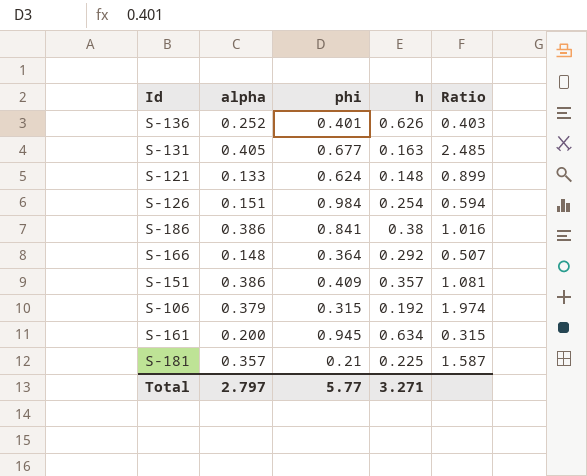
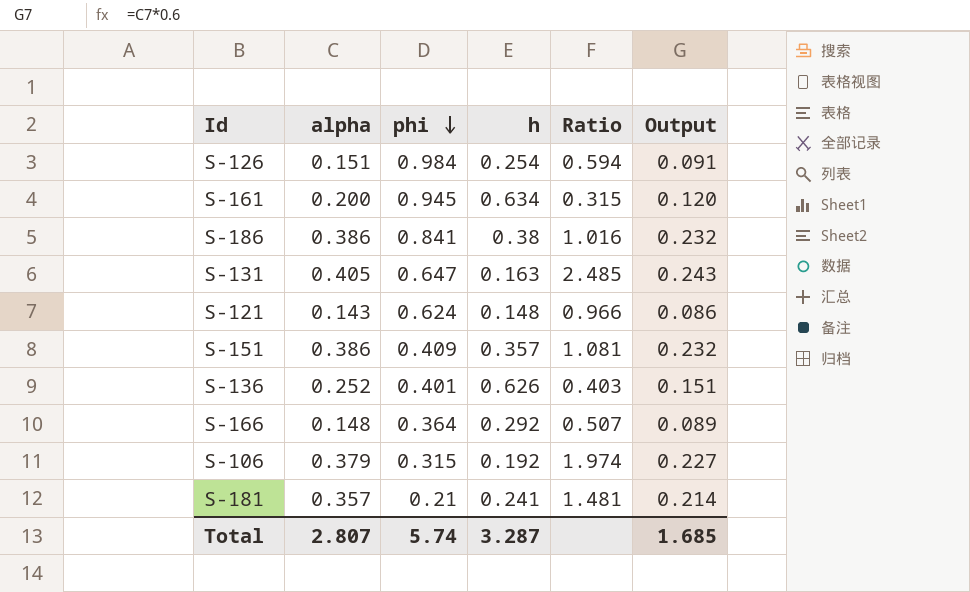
row order: none -> phi descending
column Output | formula: none -> [alpha] * 0.6
S-131 | phi: 0.677 -> 0.647
S-121 | alpha: 0.133 -> 0.143
S-121 | Ratio: 0.899 -> 0.966
S-181 | h: 0.225 -> 0.241
S-181 | Ratio: 1.587 -> 1.481
Total | alpha: 2.797 -> 2.807
Total | phi: 5.77 -> 5.74
Total | h: 3.271 -> 3.287

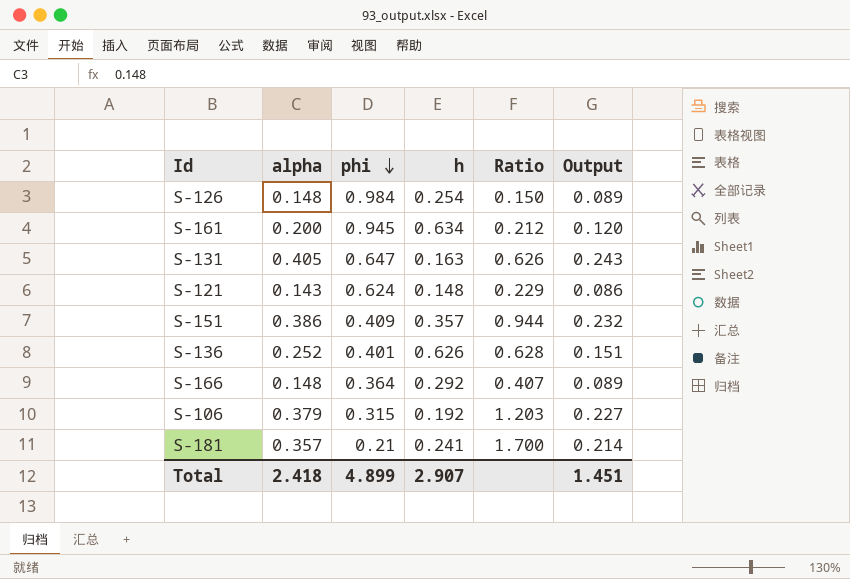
column Ratio | formula: [alpha] / [h] -> [alpha] / [phi]
row S-186: 0.386 | 0.841 | 0.38 | 1.016 | 0.232 -> none
S-126 | alpha: 0.151 -> 0.148
S-126 | Output: 0.091 -> 0.089
Total | alpha: 2.807 -> 2.418
Total | phi: 5.74 -> 4.899
Total | h: 3.287 -> 2.907
Total | Output: 1.685 -> 1.451

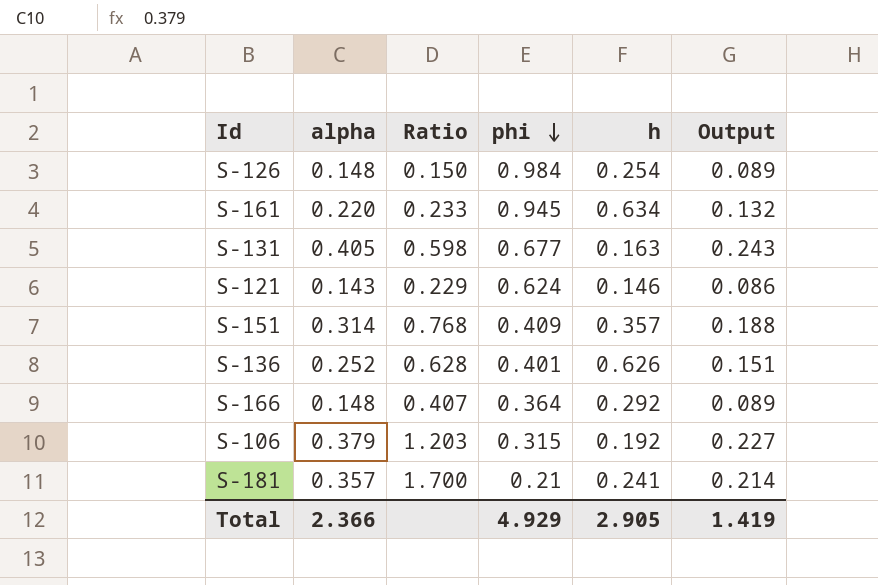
column Ratio | position: 5 -> 3
S-161 | alpha: 0.200 -> 0.220
S-161 | Ratio: 0.212 -> 0.233
S-161 | Output: 0.120 -> 0.132
S-131 | Ratio: 0.626 -> 0.598
S-131 | phi: 0.647 -> 0.677
S-121 | h: 0.148 -> 0.146
S-151 | alpha: 0.386 -> 0.314
S-151 | Ratio: 0.944 -> 0.768
S-151 | Output: 0.232 -> 0.188
Total | alpha: 2.418 -> 2.366
Total | phi: 4.899 -> 4.929
Total | h: 2.907 -> 2.905
Total | Output: 1.451 -> 1.419

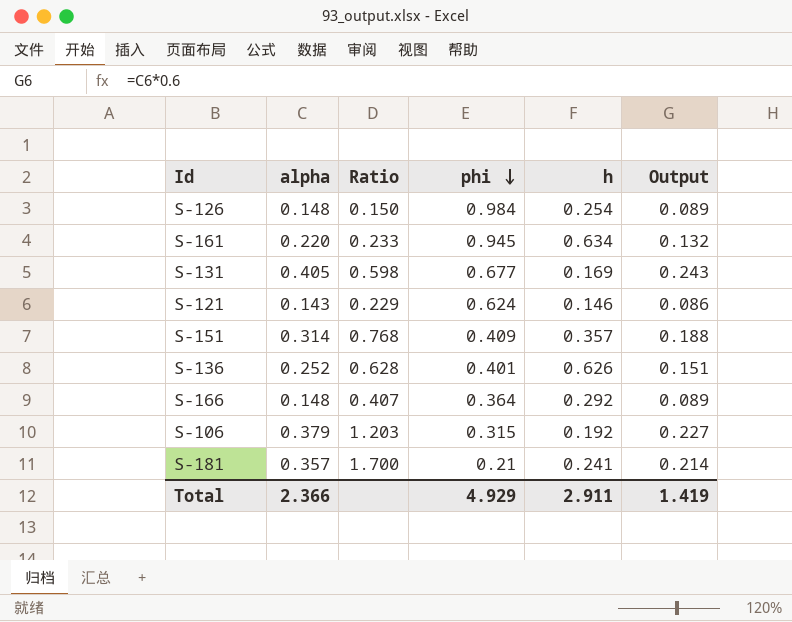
S-131 | h: 0.163 -> 0.169
Total | h: 2.905 -> 2.911

